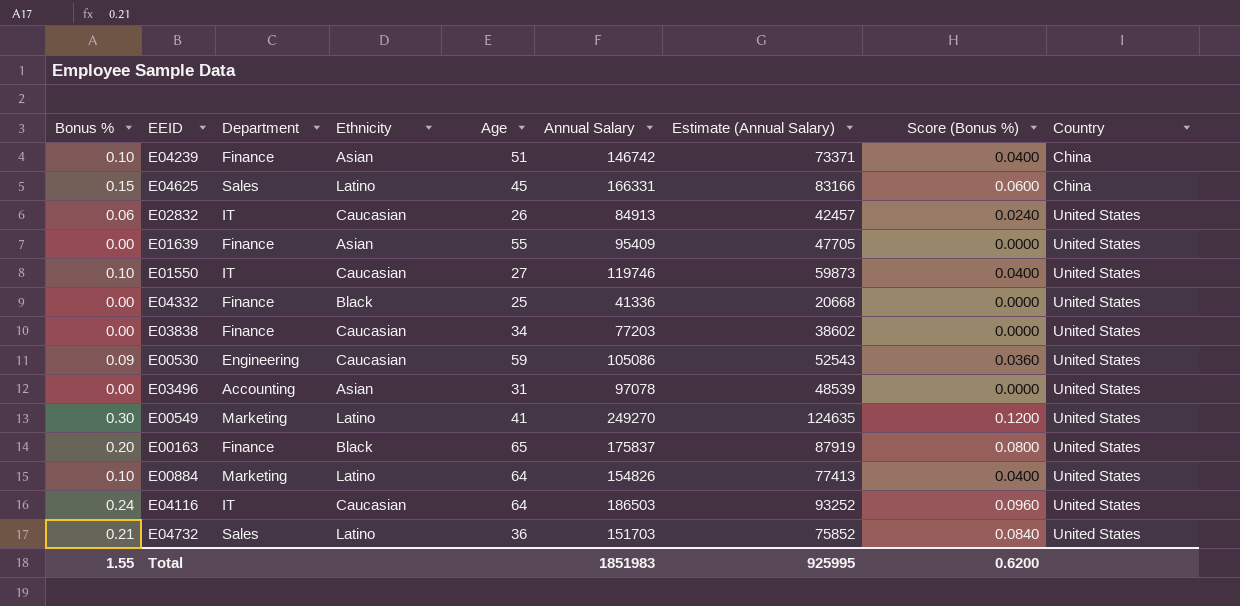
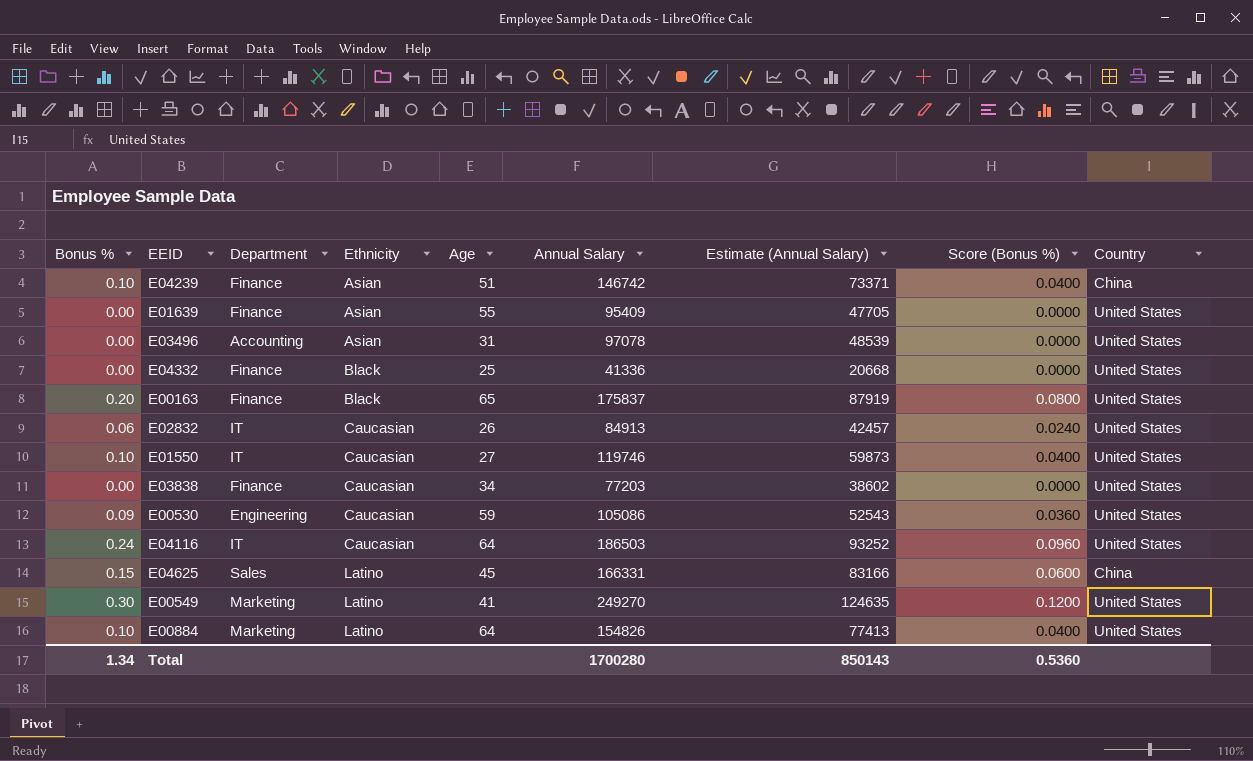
row order: Country ascending -> Ethnicity ascending
row E04732: 0.21 | Sales | Latino | 36 | 151703 | 75852 | 0.0840 | United States -> none
Total | Bonus %: 1.55 -> 1.34
Total | Annual Salary: 1851983 -> 1700280
Total | Estimate (Annual Salary): 925995 -> 850143
Total | Score (Bonus %): 0.6200 -> 0.5360

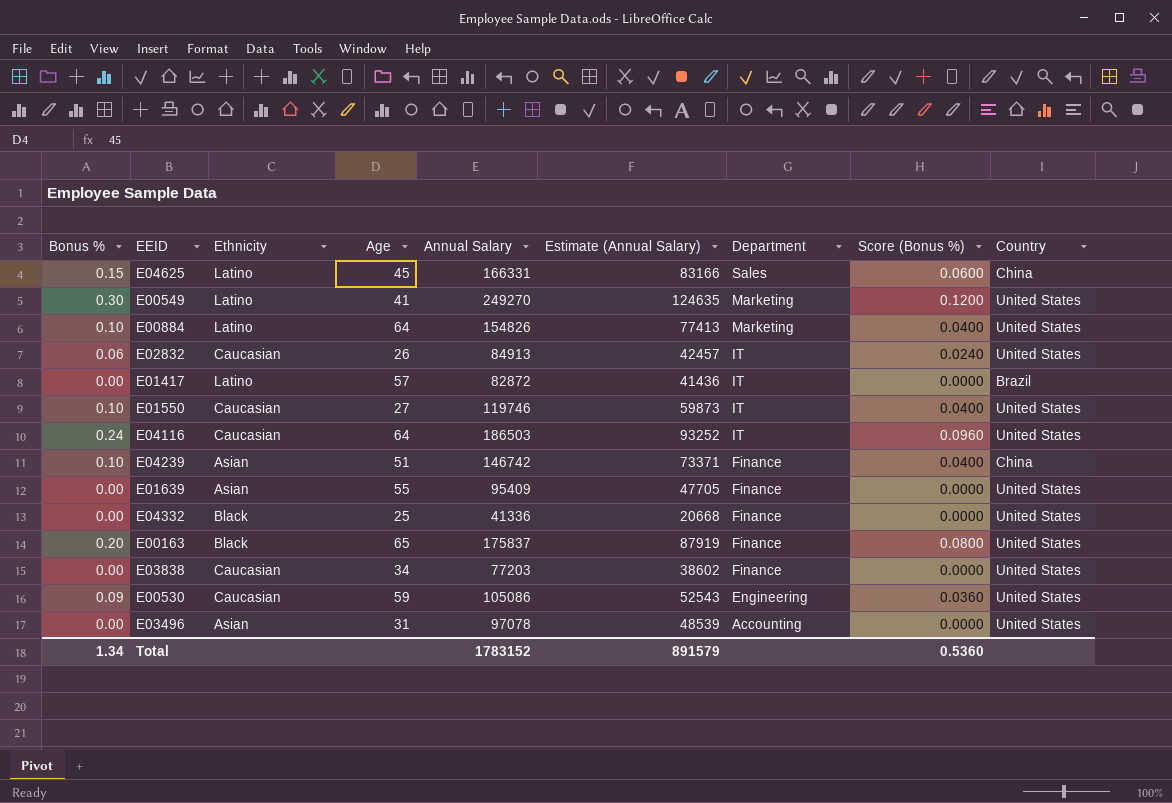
row order: Ethnicity ascending -> Department descending
column Department | position: 3 -> 7
row E01417: none -> 0.00 | Latino | 57 | 82872 | 41436 | IT | 0.0000 | Brazil
Total | Annual Salary: 1700280 -> 1783152
Total | Estimate (Annual Salary): 850143 -> 891579

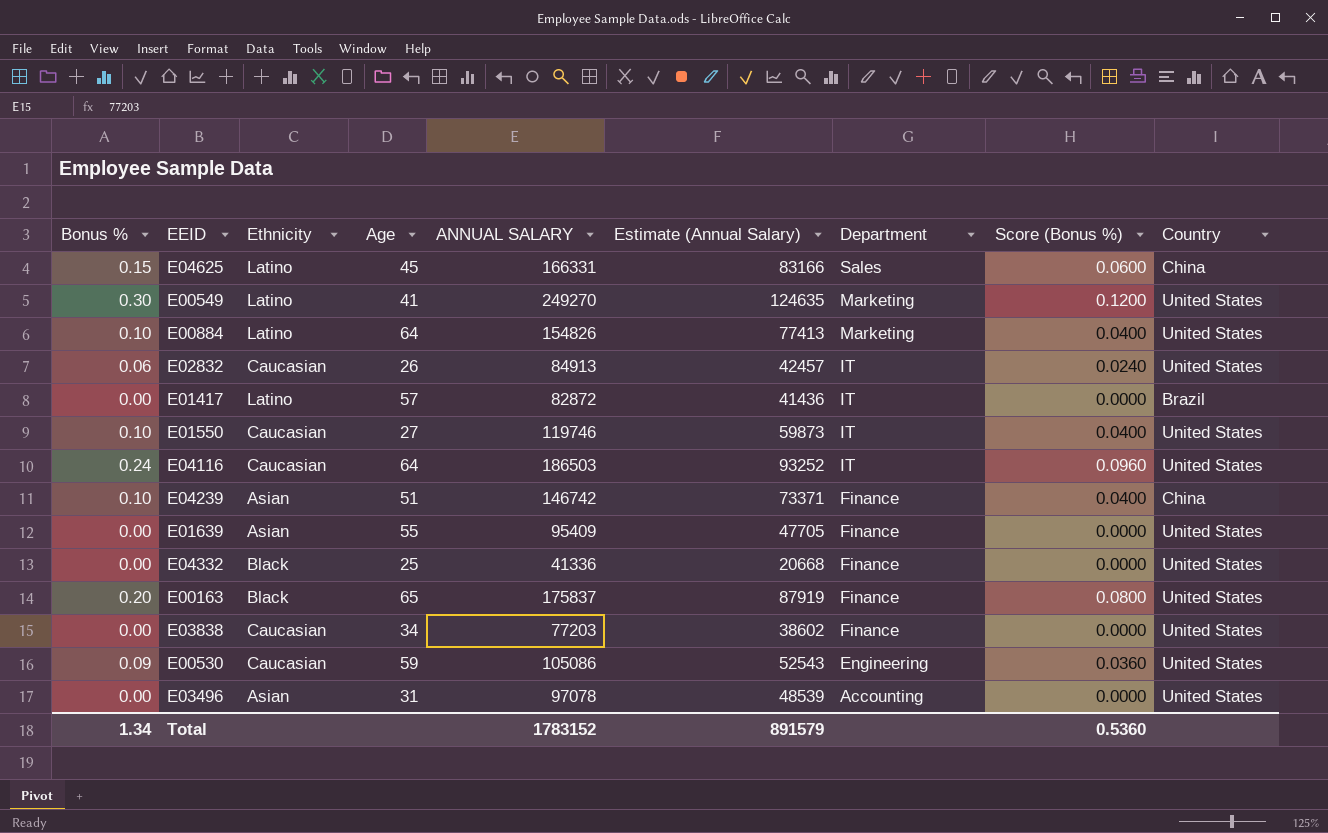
column name: Annual Salary -> ANNUAL SALARY

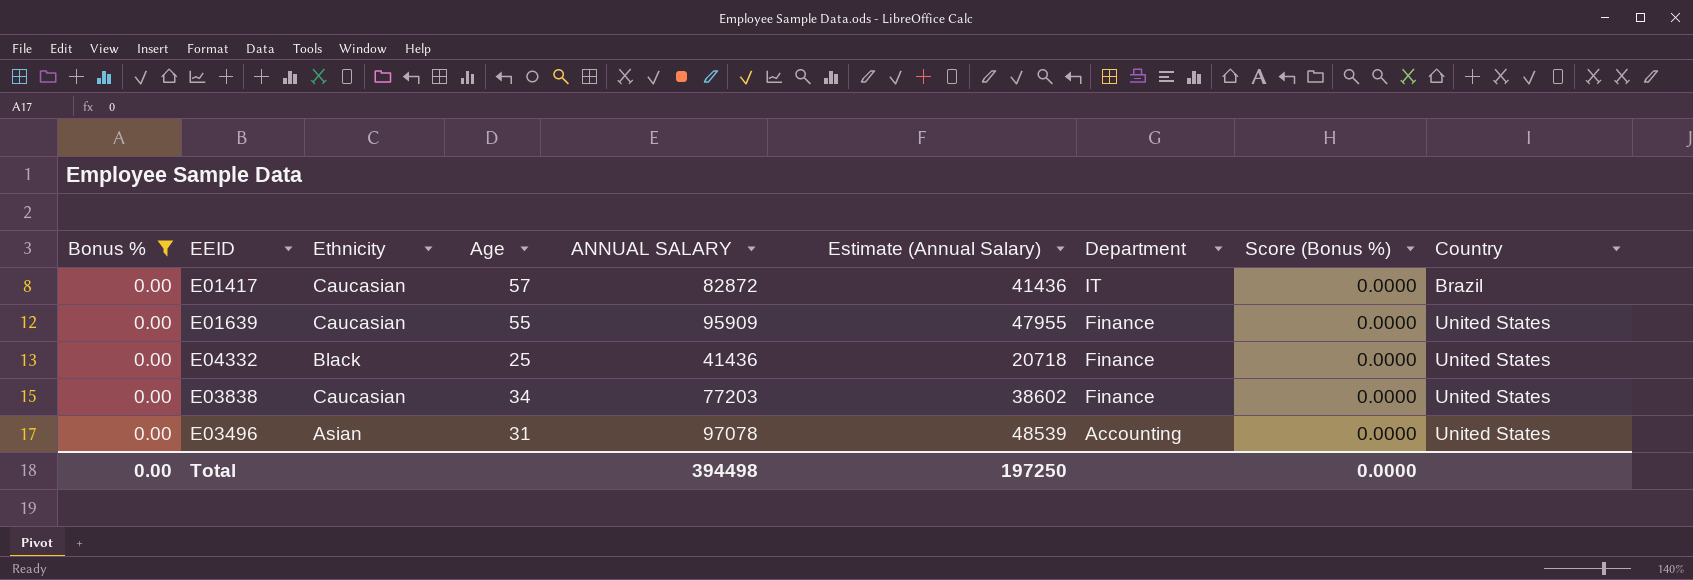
filter: none -> Bonus % = 0.00
E01417 | Ethnicity: Latino -> Caucasian
E01639 | Ethnicity: Asian -> Caucasian
E01639 | ANNUAL SALARY: 95409 -> 95909
E01639 | Estimate (Annual Salary): 47705 -> 47955
E04332 | ANNUAL SALARY: 41336 -> 41436
E04332 | Estimate (Annual Salary): 20668 -> 20718
Total | Bonus %: 1.34 -> 0.00
Total | ANNUAL SALARY: 1783152 -> 394498
Total | Estimate (Annual Salary): 891579 -> 197250
Total | Score (Bonus %): 0.5360 -> 0.0000

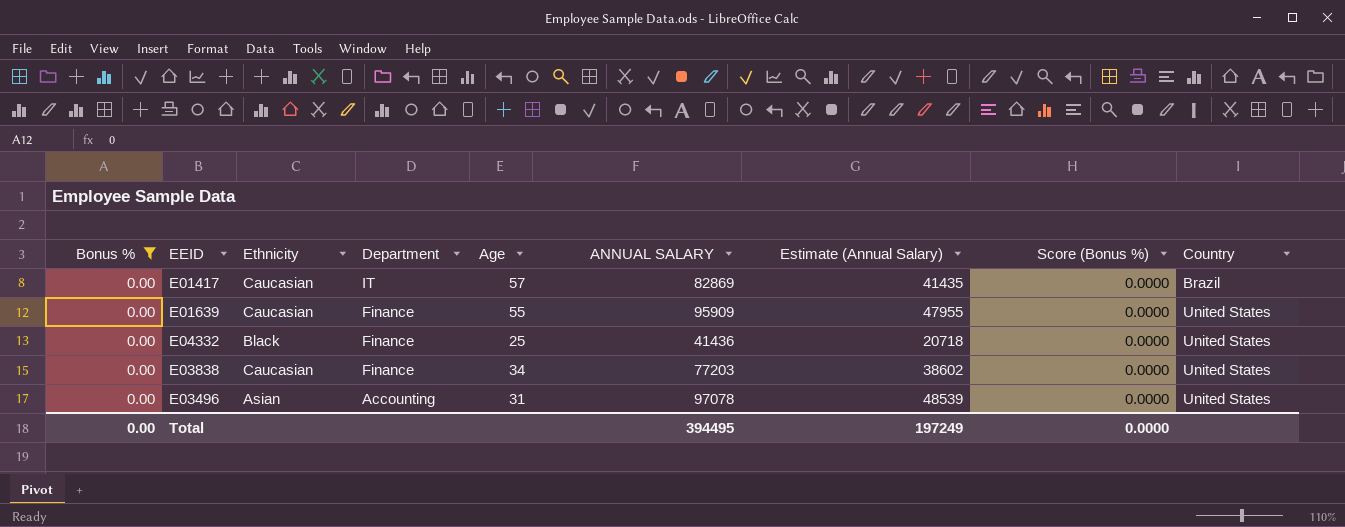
column Department | position: 7 -> 4
E01417 | ANNUAL SALARY: 82872 -> 82869
E01417 | Estimate (Annual Salary): 41436 -> 41435
Total | ANNUAL SALARY: 394498 -> 394495
Total | Estimate (Annual Salary): 197250 -> 197249

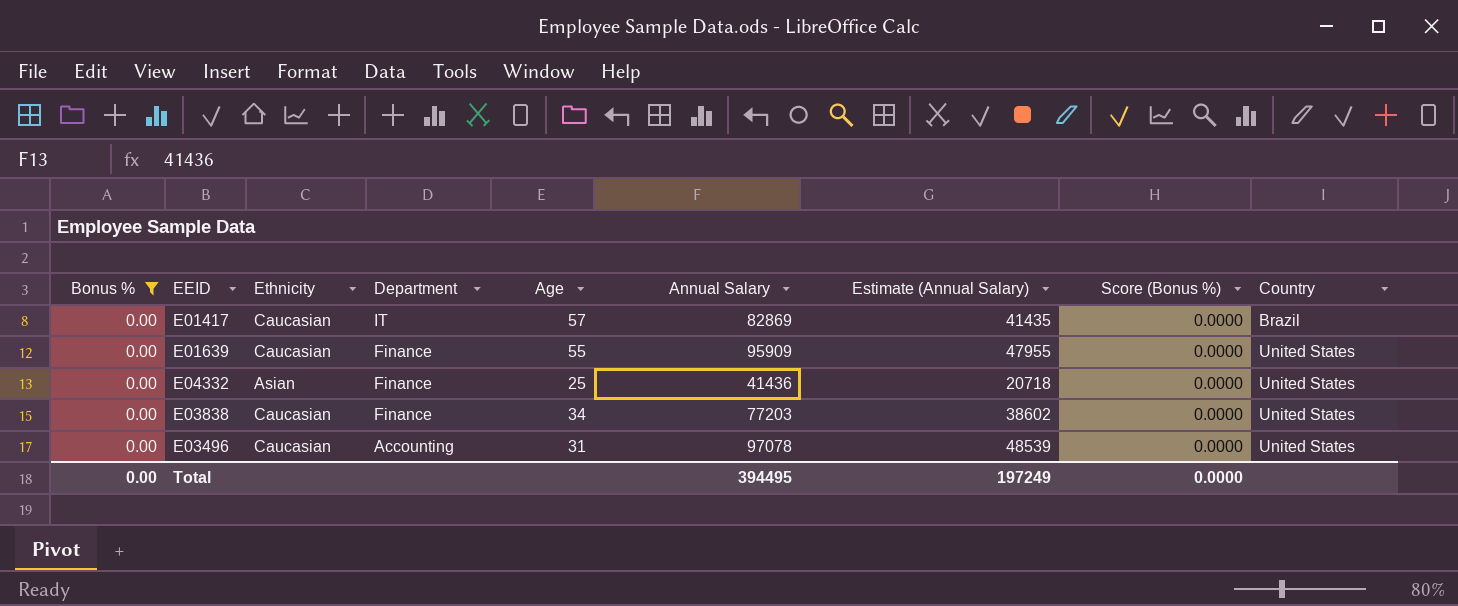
column name: ANNUAL SALARY -> Annual Salary
E04332 | Ethnicity: Black -> Asian
E03496 | Ethnicity: Asian -> Caucasian

